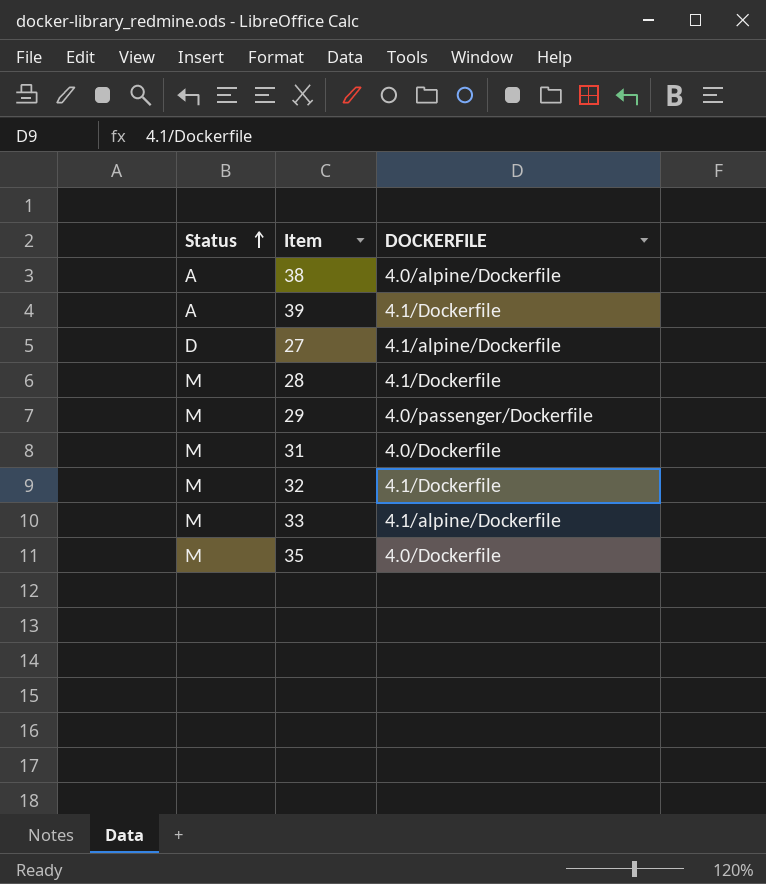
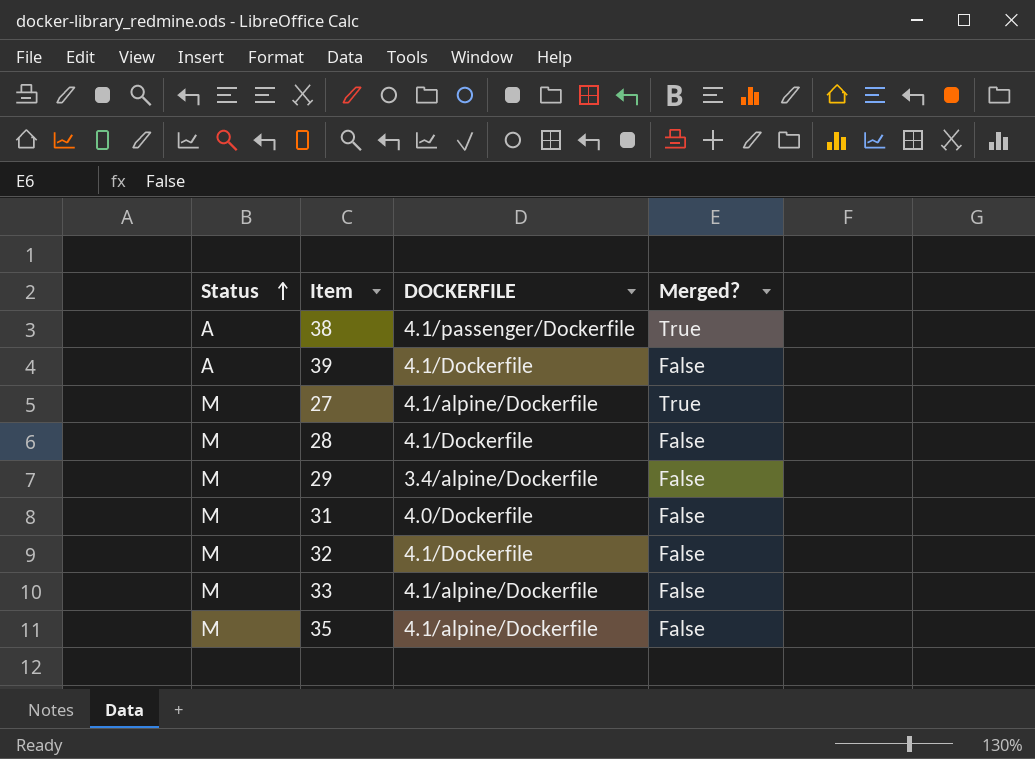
column Merged? | position: none -> 4
38 | DOCKERFILE: 4.0/alpine/Dockerfile -> 4.1/passenger/Dockerfile
27 | Status: D -> M
29 | DOCKERFILE: 4.0/passenger/Dockerfile -> 3.4/alpine/Dockerfile
35 | DOCKERFILE: 4.0/Dockerfile -> 4.1/alpine/Dockerfile

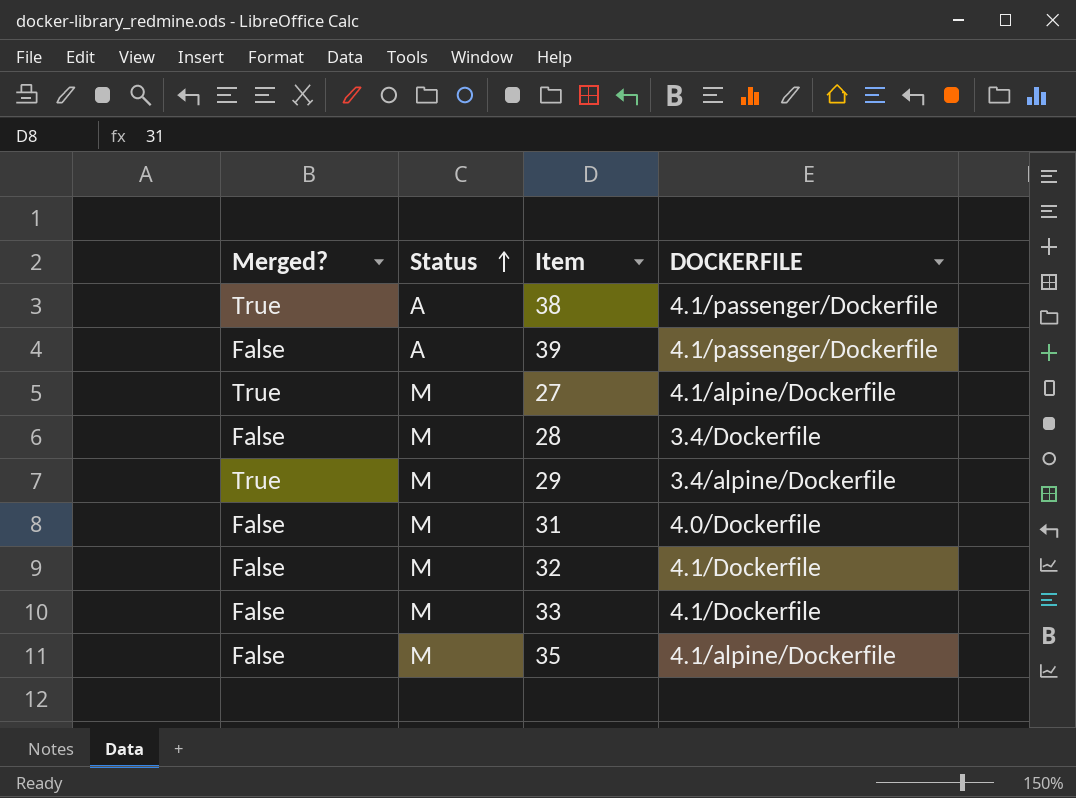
column Merged? | position: 4 -> 1
39 | DOCKERFILE: 4.1/Dockerfile -> 4.1/passenger/Dockerfile
28 | DOCKERFILE: 4.1/Dockerfile -> 3.4/Dockerfile
29 | Merged?: False -> True
33 | DOCKERFILE: 4.1/alpine/Dockerfile -> 4.1/Dockerfile

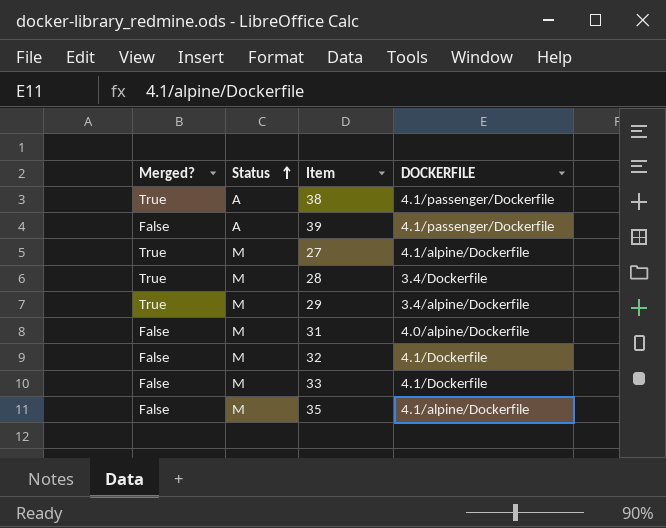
28 | Merged?: False -> True
31 | DOCKERFILE: 4.0/Dockerfile -> 4.0/alpine/Dockerfile

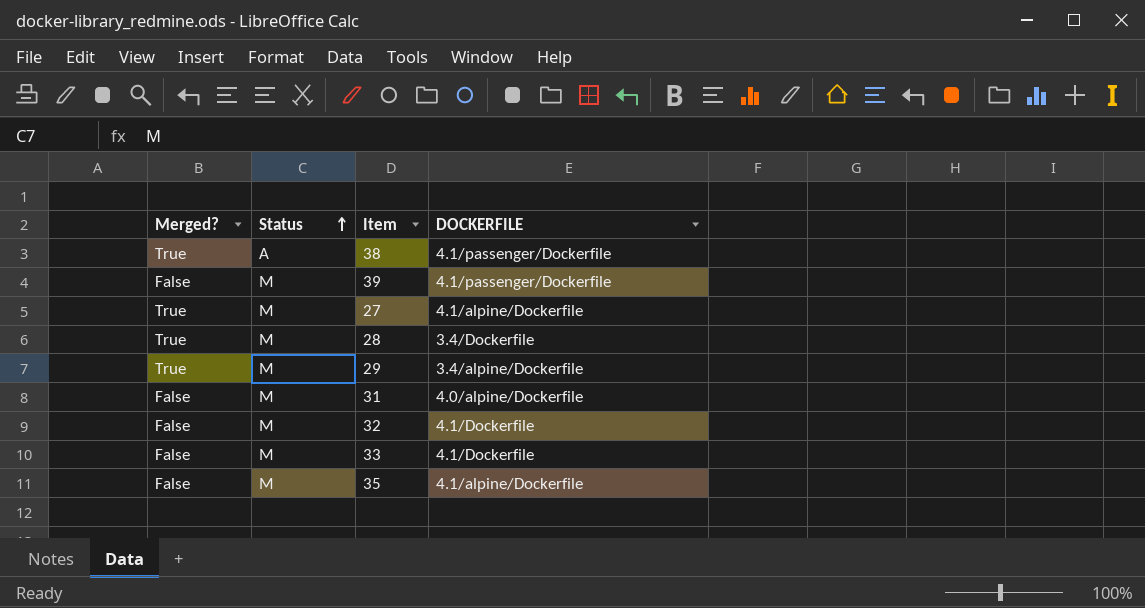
39 | Status: A -> M

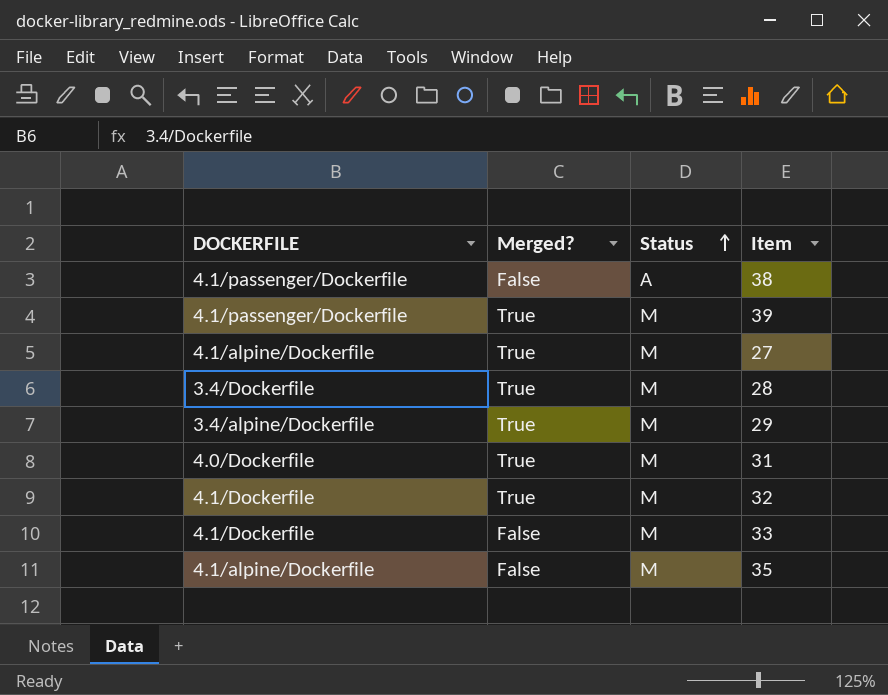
column DOCKERFILE | position: 4 -> 1
38 | Merged?: True -> False
39 | Merged?: False -> True
31 | DOCKERFILE: 4.0/alpine/Dockerfile -> 4.0/Dockerfile
31 | Merged?: False -> True
32 | Merged?: False -> True

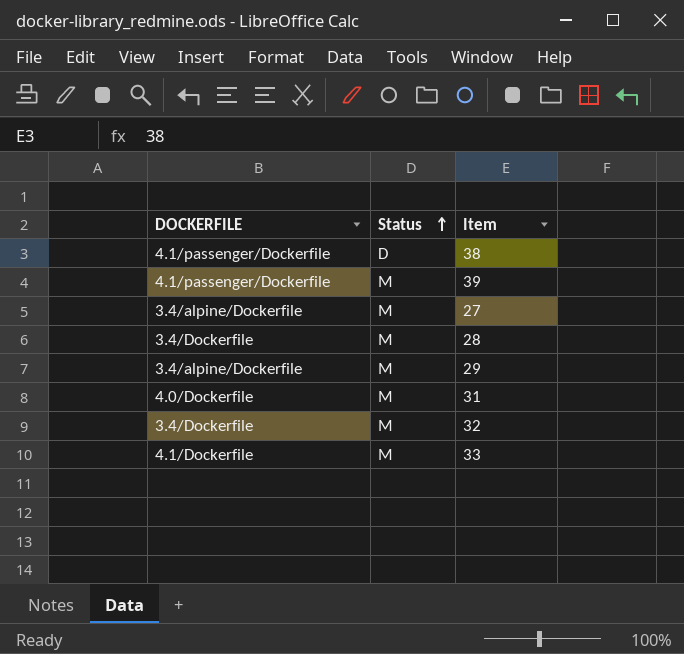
column Merged? | position: 2 -> none
row 35: 4.1/alpine/Dockerfile | False | M -> none
38 | Status: A -> D
27 | DOCKERFILE: 4.1/alpine/Dockerfile -> 3.4/alpine/Dockerfile
32 | DOCKERFILE: 4.1/Dockerfile -> 3.4/Dockerfile

